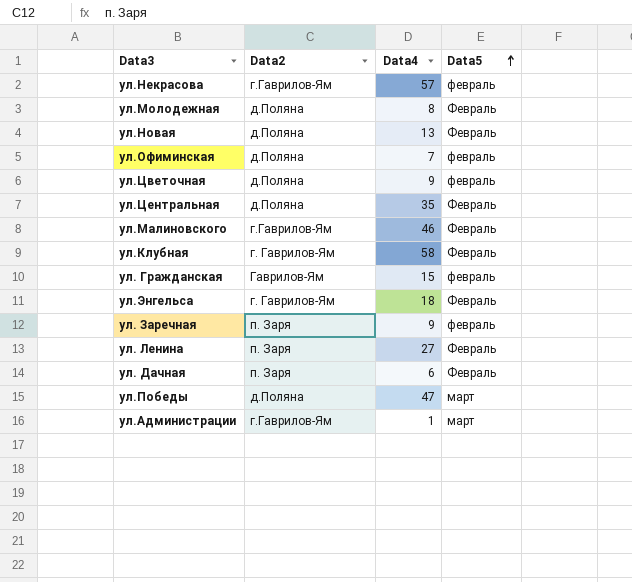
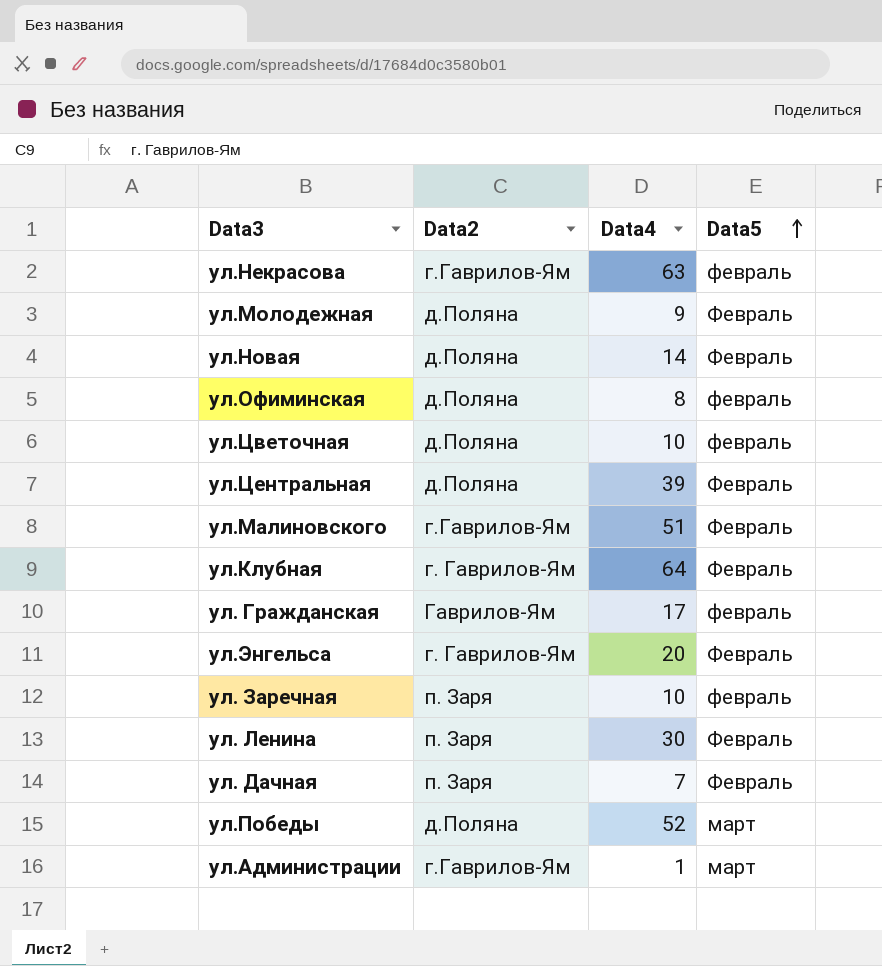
ул.Некрасова | Data4: 57 -> 63
ул.Молодежная | Data4: 8 -> 9
ул.Новая | Data4: 13 -> 14
ул.Офиминская | Data4: 7 -> 8
ул.Цветочная | Data4: 9 -> 10
ул.Центральная | Data4: 35 -> 39
ул.Малиновского | Data4: 46 -> 51
ул.Клубная | Data4: 58 -> 64
ул. Гражданская | Data4: 15 -> 17
ул.Энгельса | Data4: 18 -> 20
ул. Заречная | Data4: 9 -> 10
ул. Ленина | Data4: 27 -> 30
ул. Дачная | Data4: 6 -> 7
ул.Победы | Data4: 47 -> 52

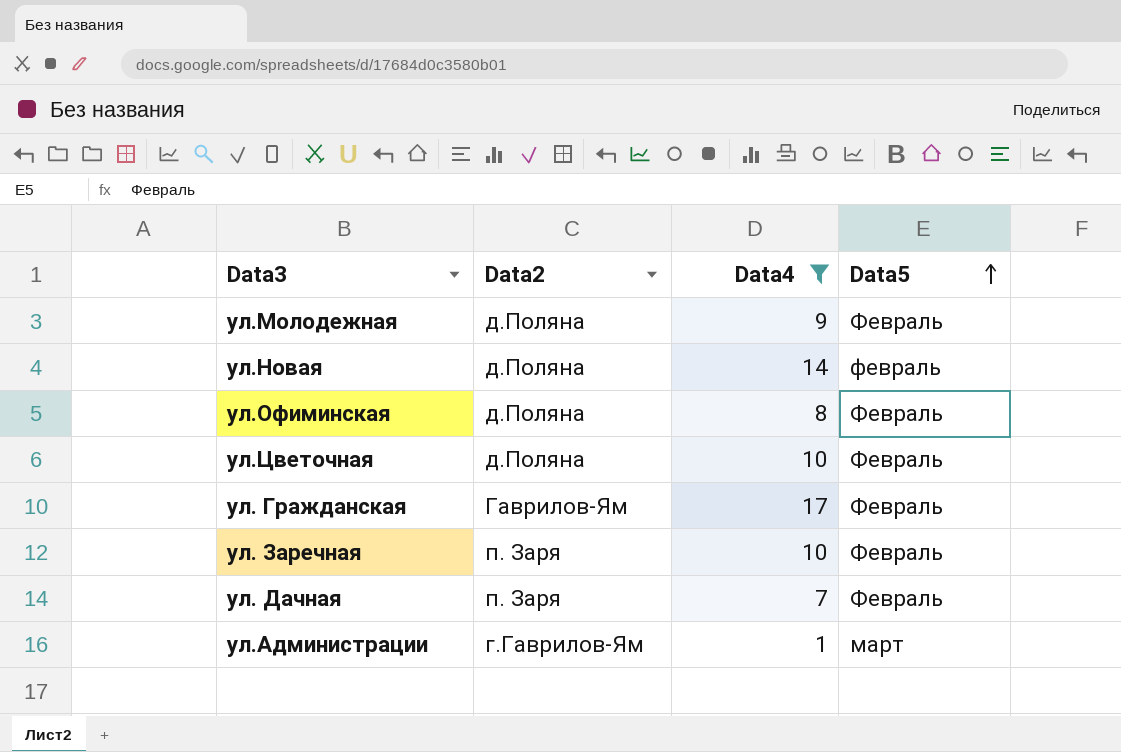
filter: none -> Data4 <= 17
ул.Новая | Data5: Февраль -> февраль
ул.Офиминская | Data5: февраль -> Февраль
ул.Цветочная | Data5: февраль -> Февраль
ул. Гражданская | Data5: февраль -> Февраль
ул. Заречная | Data5: февраль -> Февраль

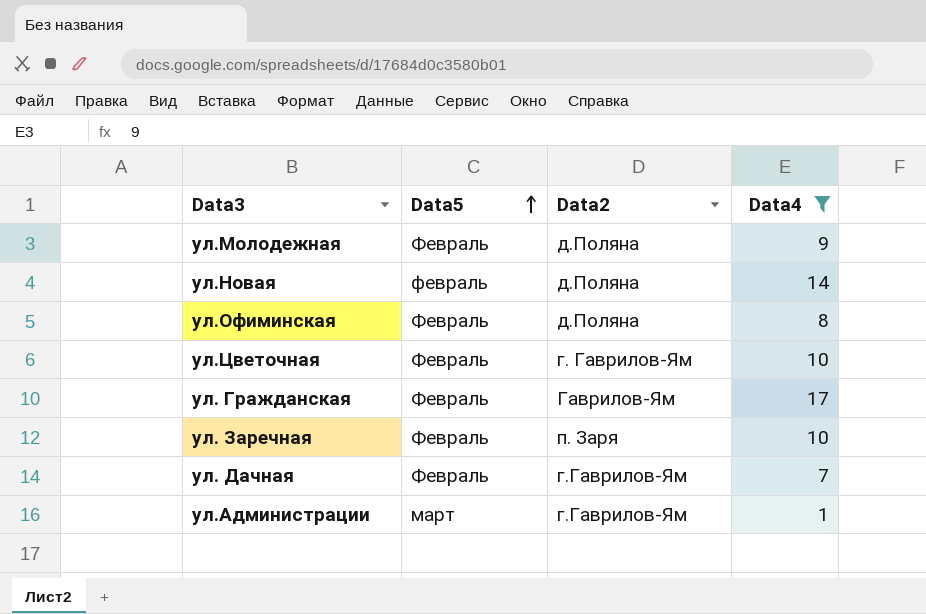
column Data5 | position: 4 -> 2
ул.Цветочная | Data2: д.Поляна -> г. Гаврилов-Ям
ул. Дачная | Data2: п. Заря -> г.Гаврилов-Ям

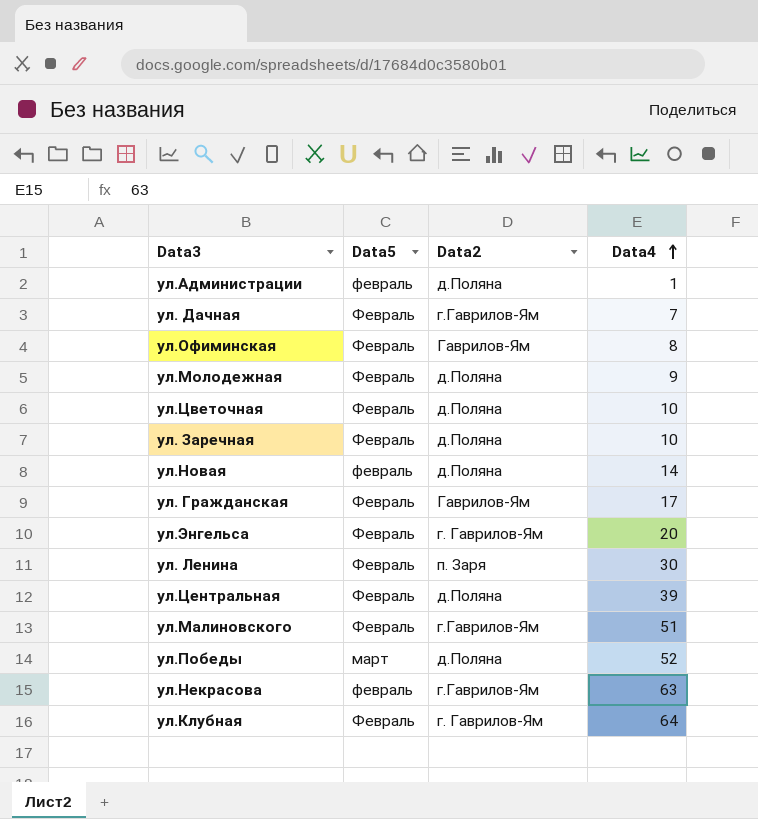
filter: Data4 <= 17 -> none
row order: Data5 ascending -> Data4 ascending
ул.Администрации | Data5: март -> февраль
ул.Администрации | Data2: г.Гаврилов-Ям -> д.Поляна
ул.Офиминская | Data2: д.Поляна -> Гаврилов-Ям
ул.Цветочная | Data2: г. Гаврилов-Ям -> д.Поляна
ул. Заречная | Data2: п. Заря -> д.Поляна

